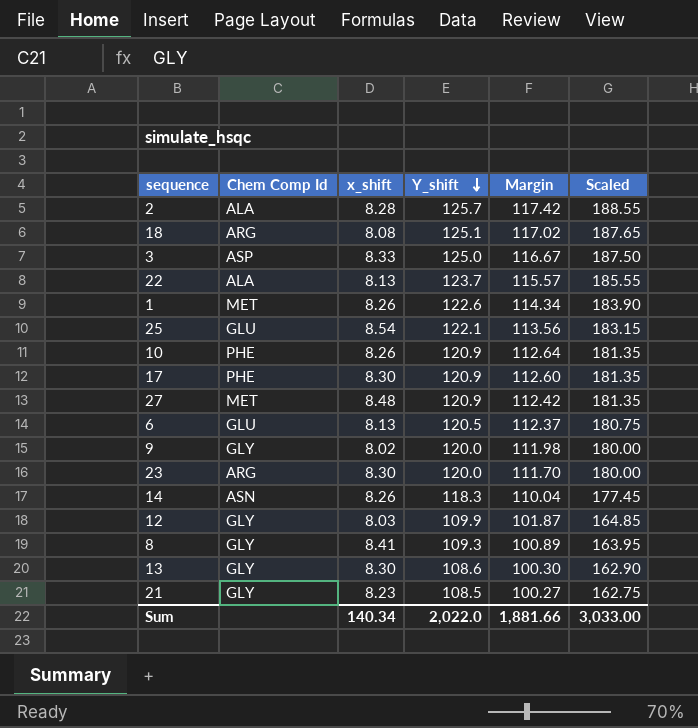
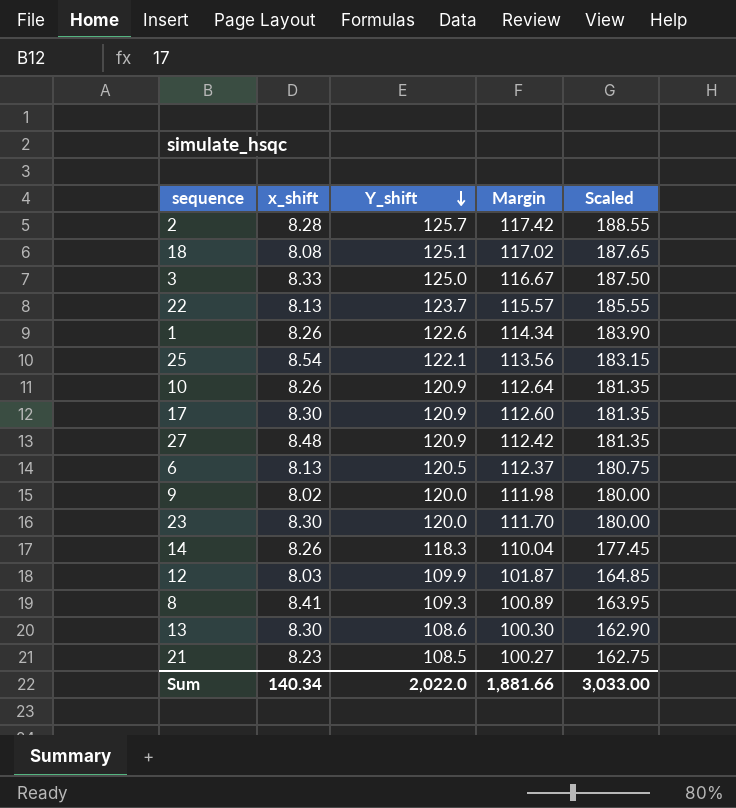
column Chem Comp Id | position: 2 -> none

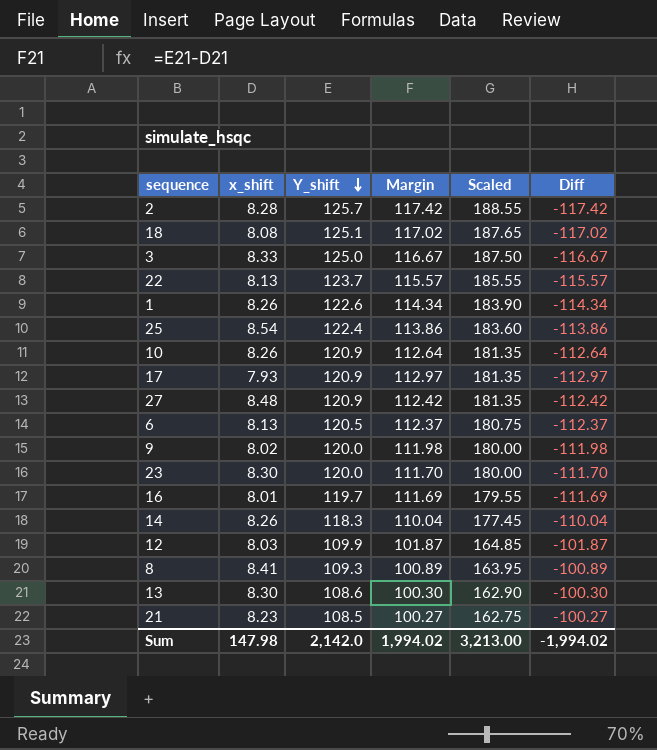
column Diff | formula: none -> [x_shift] - [Y_shift]
25 | Y_shift: 122.1 -> 122.4
25 | Margin: 113.56 -> 113.86
25 | Scaled: 183.15 -> 183.60
17 | x_shift: 8.30 -> 7.93
17 | Margin: 112.60 -> 112.97
row 16: none -> 8.01 | 119.7 | 111.69 | 179.55 | -111.69
Sum | x_shift: 140.34 -> 147.98
Sum | Y_shift: 2,022.0 -> 2,142.0
Sum | Margin: 1,881.66 -> 1,994.02
Sum | Scaled: 3,033.00 -> 3,213.00

